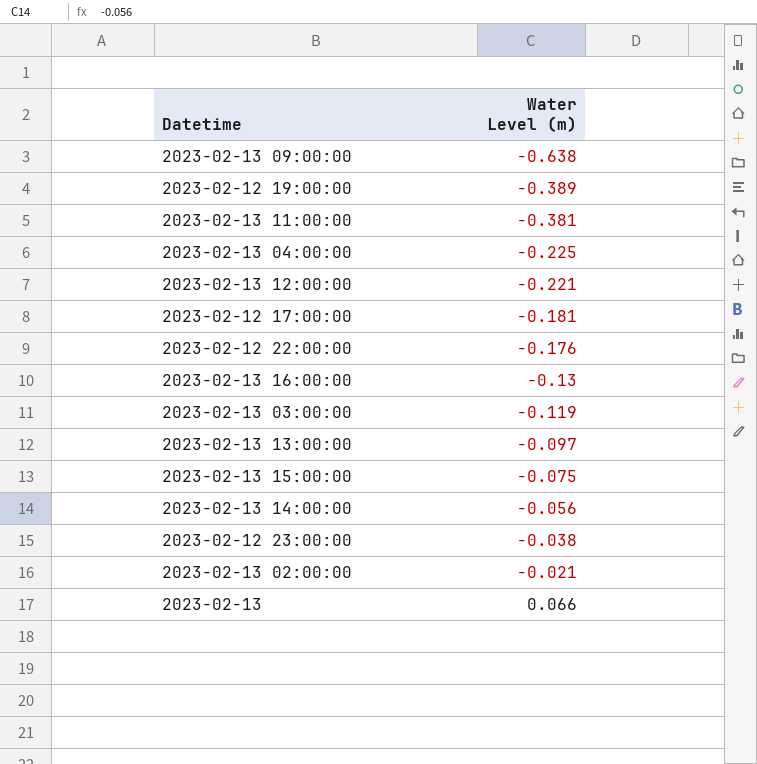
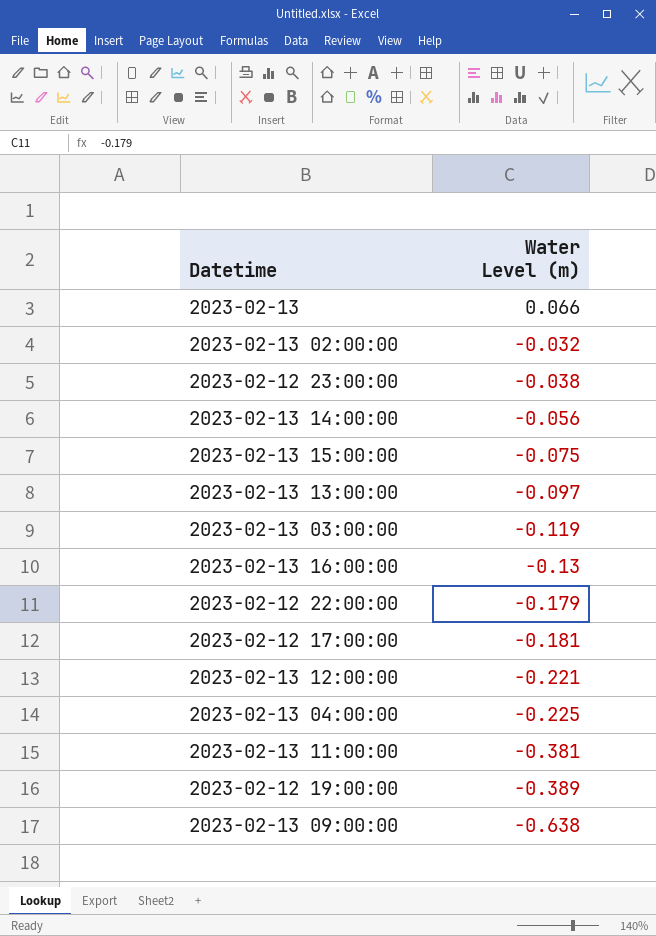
row order: Water Level (m) ascending -> Water Level (m) descending
2023-02-13 02:00:00 | Water Level (m): -0.021 -> -0.032
2023-02-12 22:00:00 | Water Level (m): -0.176 -> -0.179

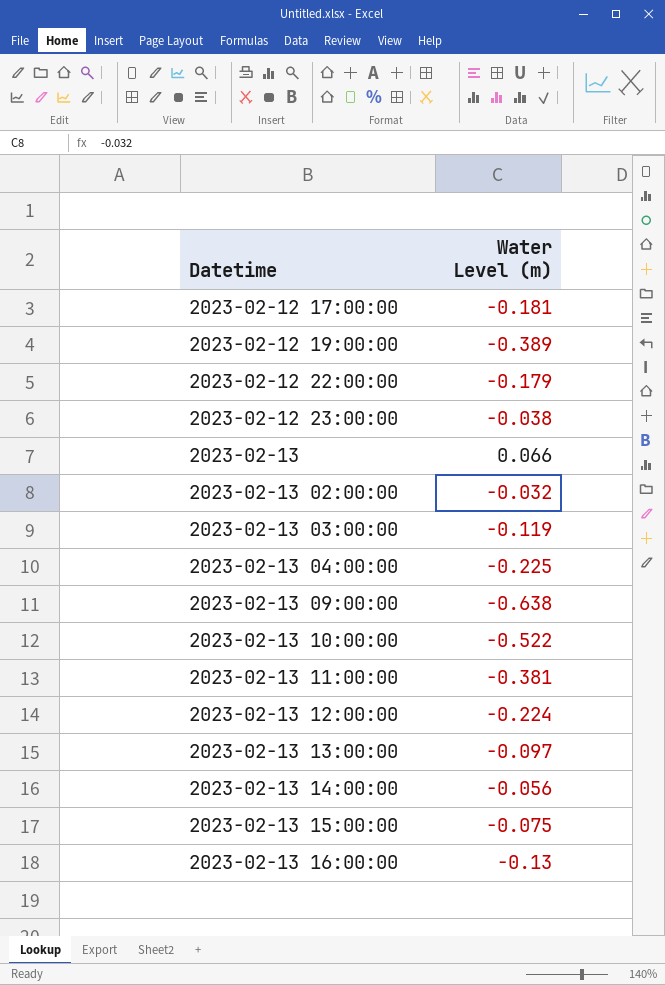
row order: Water Level (m) descending -> Datetime ascending
row 2023-02-13 10:00:00: none -> -0.522
2023-02-13 12:00:00 | Water Level (m): -0.221 -> -0.224

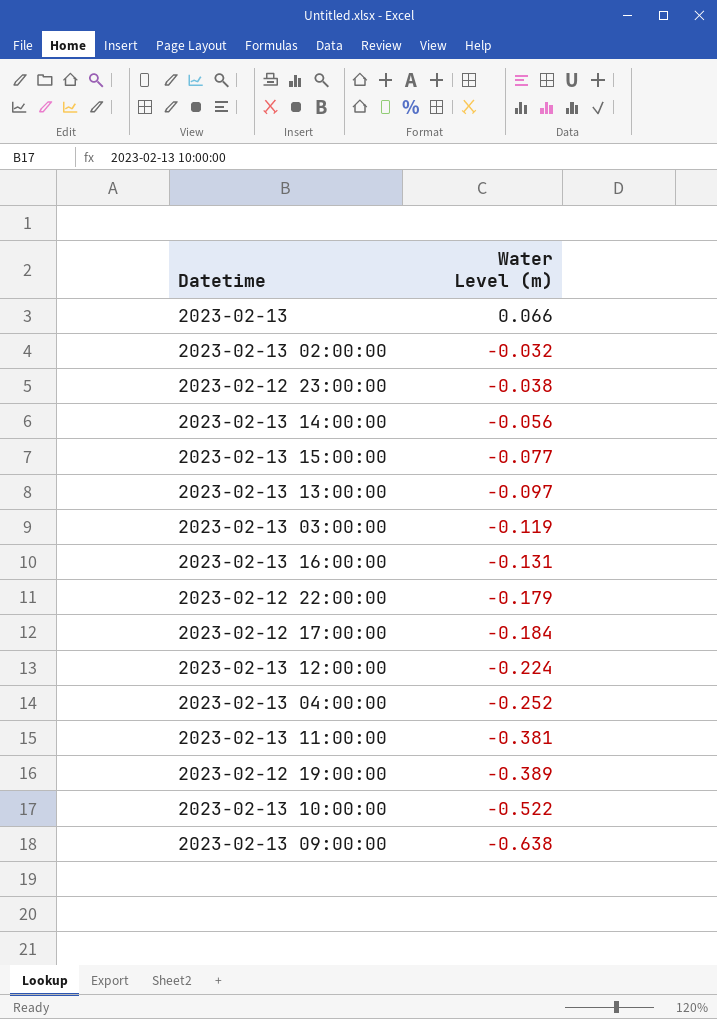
row order: Datetime ascending -> Water Level (m) descending
2023-02-13 15:00:00 | Water Level (m): -0.075 -> -0.077
2023-02-13 16:00:00 | Water Level (m): -0.13 -> -0.131
2023-02-12 17:00:00 | Water Level (m): -0.181 -> -0.184
2023-02-13 04:00:00 | Water Level (m): -0.225 -> -0.252

